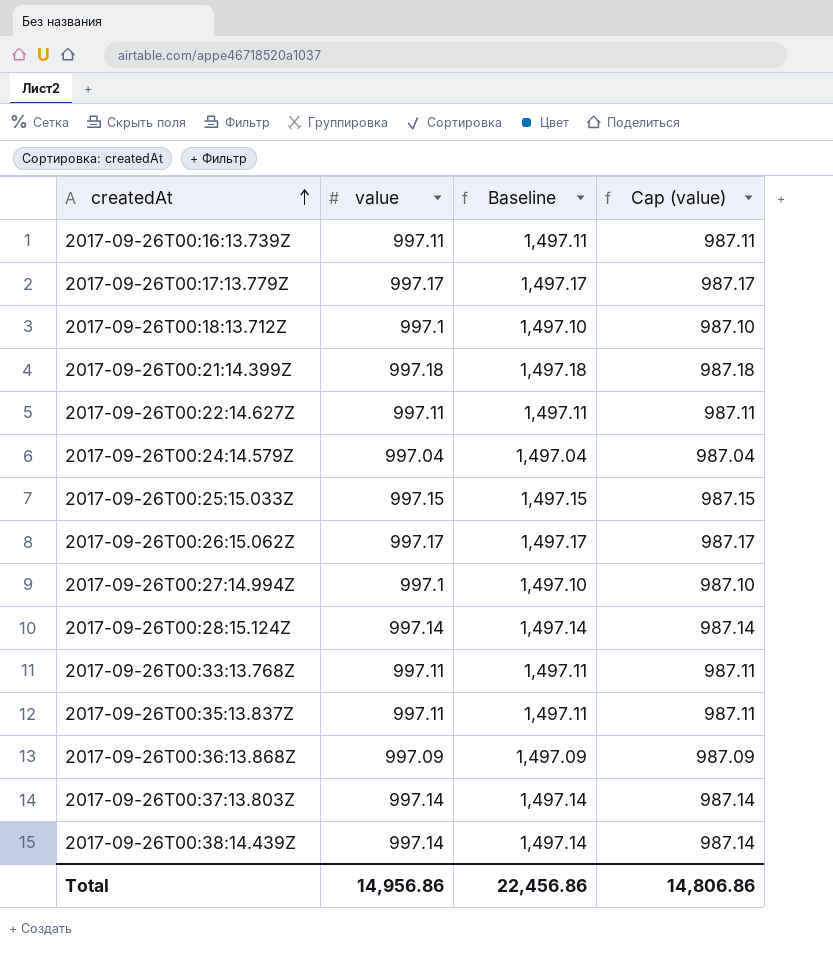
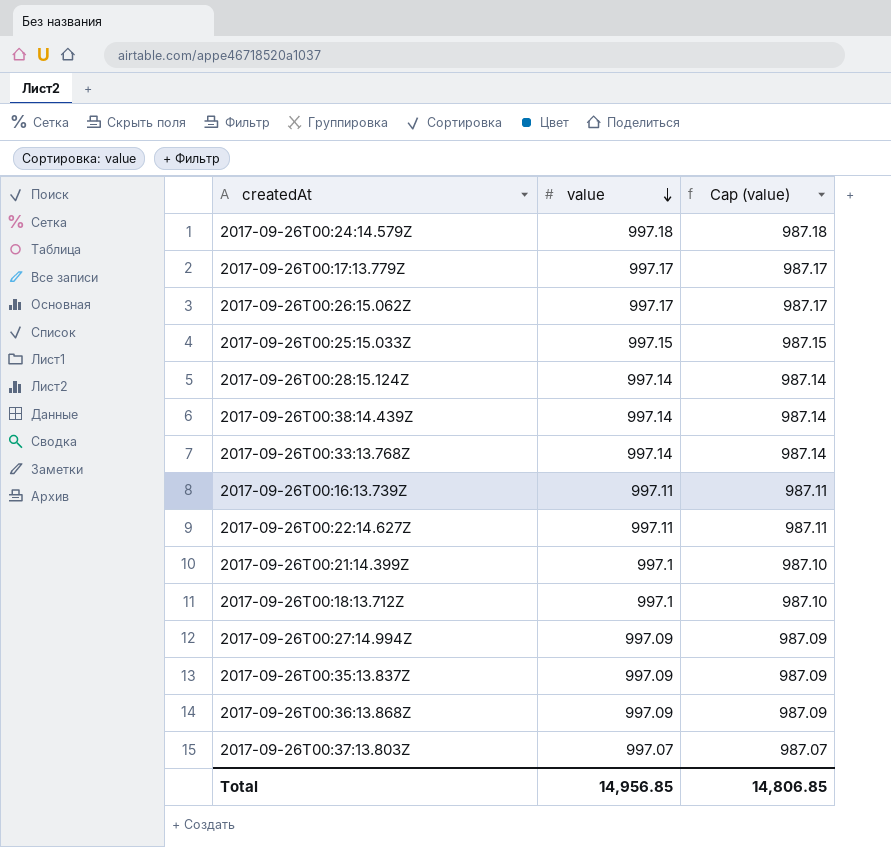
row order: createdAt ascending -> value descending
column Baseline | formula: [value] + 500 -> none
2017-09-26T00:24:14.579Z | value: 997.04 -> 997.18
2017-09-26T00:24:14.579Z | Cap (value): 987.04 -> 987.18
2017-09-26T00:33:13.768Z | value: 997.11 -> 997.14
2017-09-26T00:33:13.768Z | Cap (value): 987.11 -> 987.14
2017-09-26T00:21:14.399Z | value: 997.18 -> 997.1
2017-09-26T00:21:14.399Z | Cap (value): 987.18 -> 987.10
2017-09-26T00:27:14.994Z | value: 997.1 -> 997.09
2017-09-26T00:27:14.994Z | Cap (value): 987.10 -> 987.09
2017-09-26T00:35:13.837Z | value: 997.11 -> 997.09
2017-09-26T00:35:13.837Z | Cap (value): 987.11 -> 987.09
2017-09-26T00:37:13.803Z | value: 997.14 -> 997.07
2017-09-26T00:37:13.803Z | Cap (value): 987.14 -> 987.07
Total | value: 14,956.86 -> 14,956.85
Total | Cap (value): 14,806.86 -> 14,806.85

